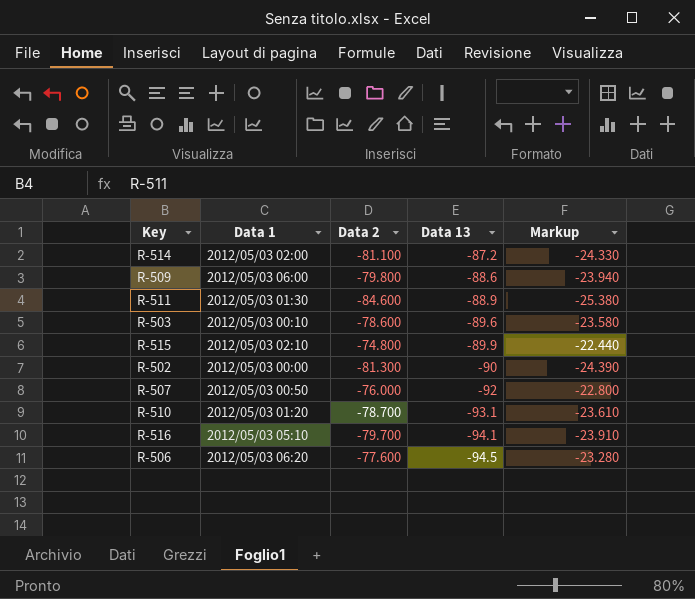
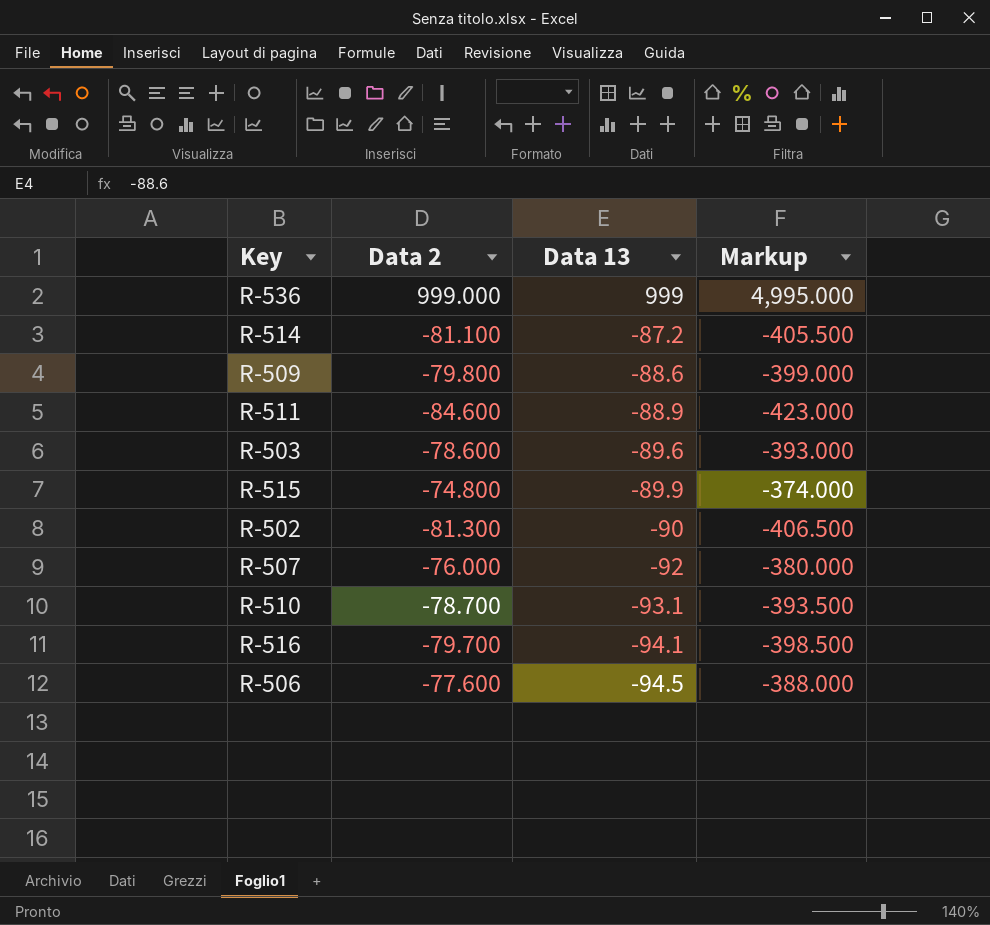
column Data 1 | position: 2 -> none
column Markup | formula: [Data 2] * 0.3 -> [Data 2] * 5
row R-536: none -> 999.000 | 999 | 4,995.000

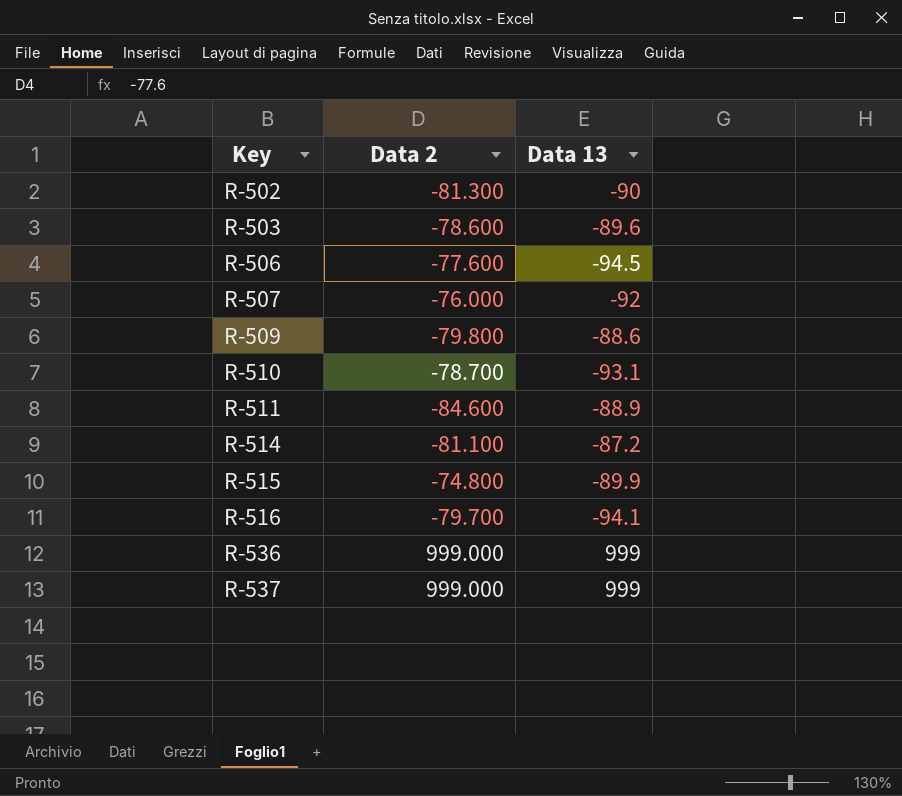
row order: Data 13 descending -> Key ascending
column Markup | formula: [Data 2] * 5 -> none
row R-537: none -> 999.000 | 999

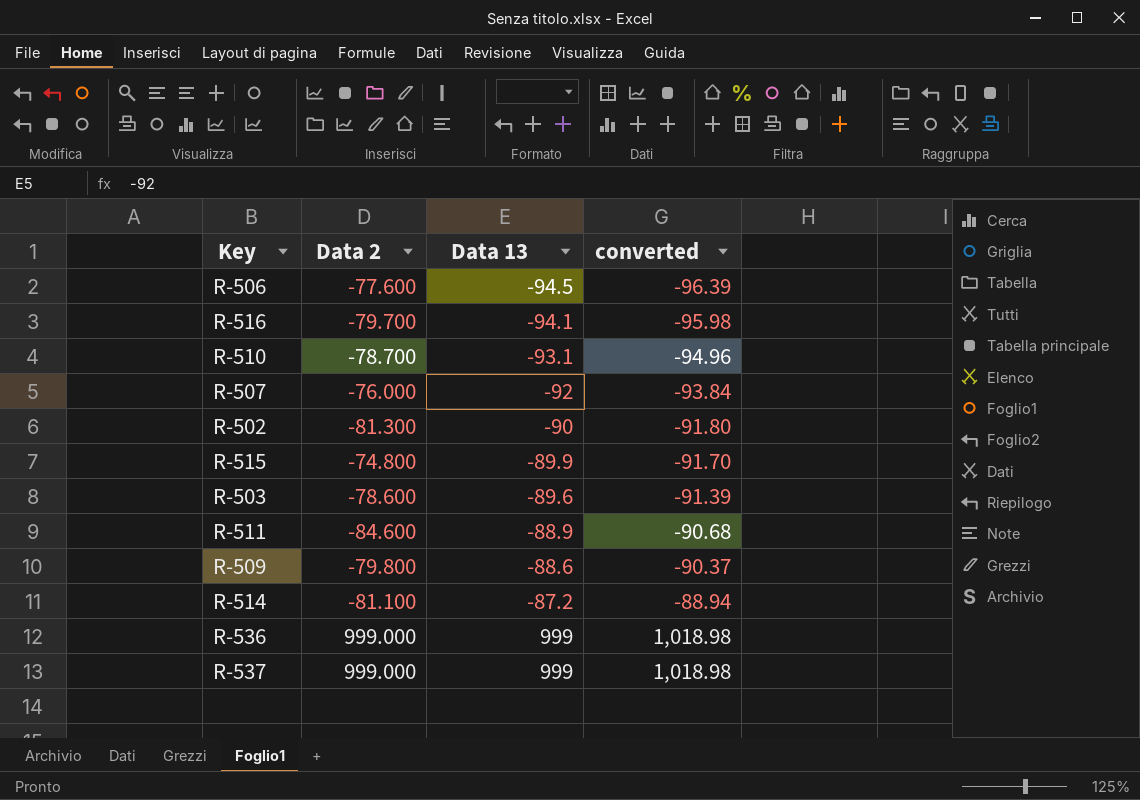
row order: Key ascending -> Data 13 ascending
column converted | formula: none -> [Data 13] * 1.02

